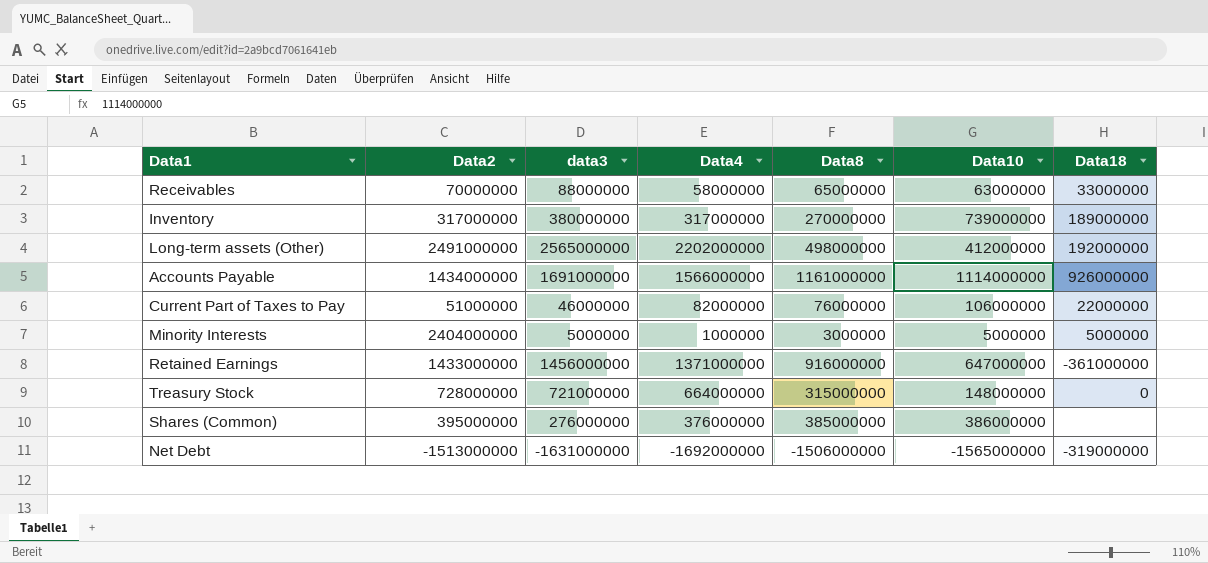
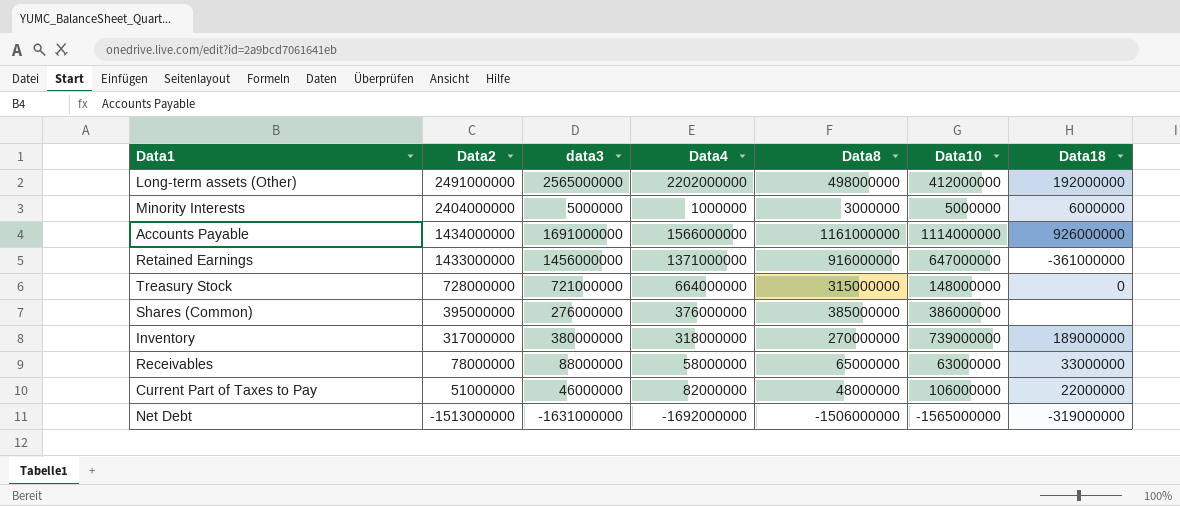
row order: none -> Data2 descending
Minority Interests | Data18: 5000000 -> 6000000
Inventory | Data4: 317000000 -> 318000000
Receivables | Data2: 70000000 -> 78000000
Current Part of Taxes to Pay | Data8: 76000000 -> 48000000

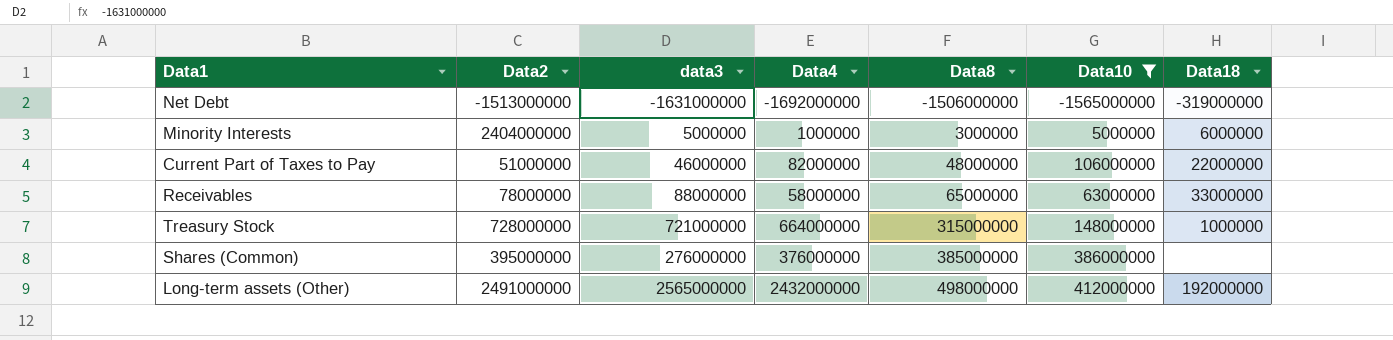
filter: none -> Data10 <= 412000000
row order: Data2 descending -> Data8 ascending
Treasury Stock | Data18: 0 -> 1000000
Long-term assets (Other) | Data4: 2202000000 -> 2432000000

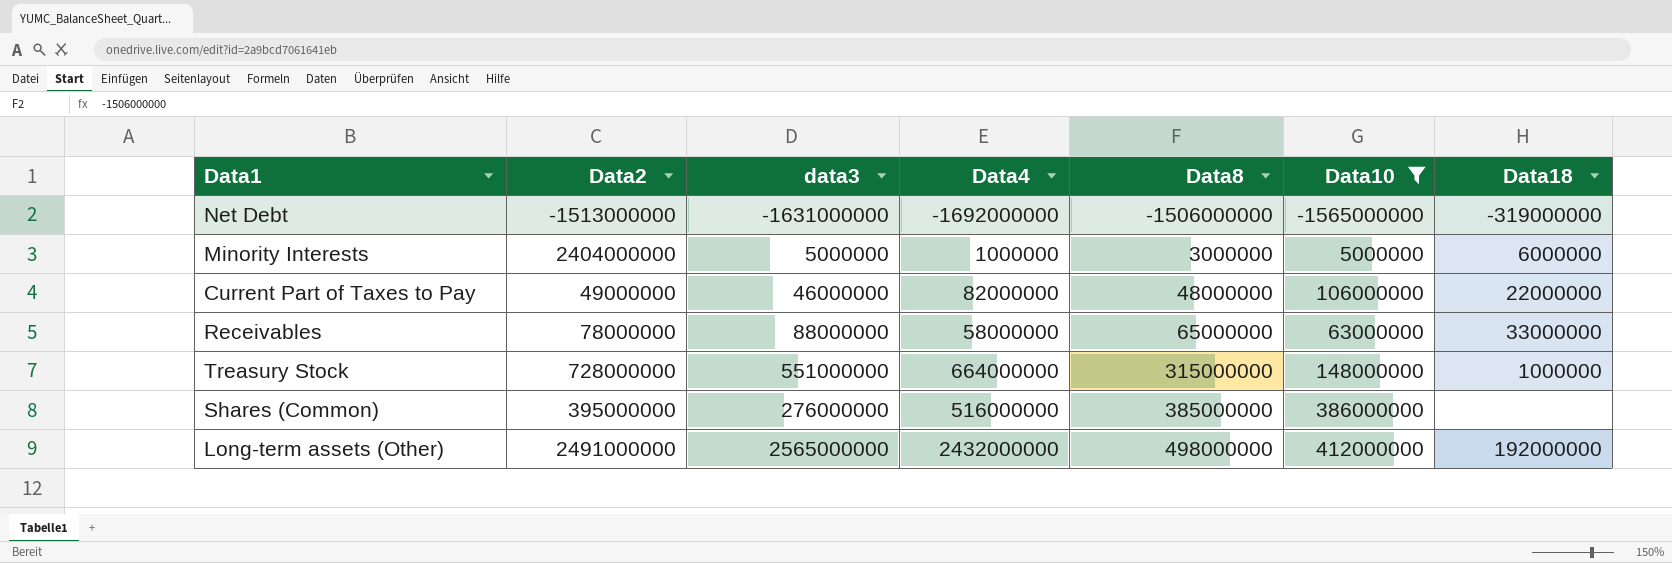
Current Part of Taxes to Pay | Data2: 51000000 -> 49000000
Treasury Stock | data3: 721000000 -> 551000000
Shares (Common) | Data4: 376000000 -> 516000000

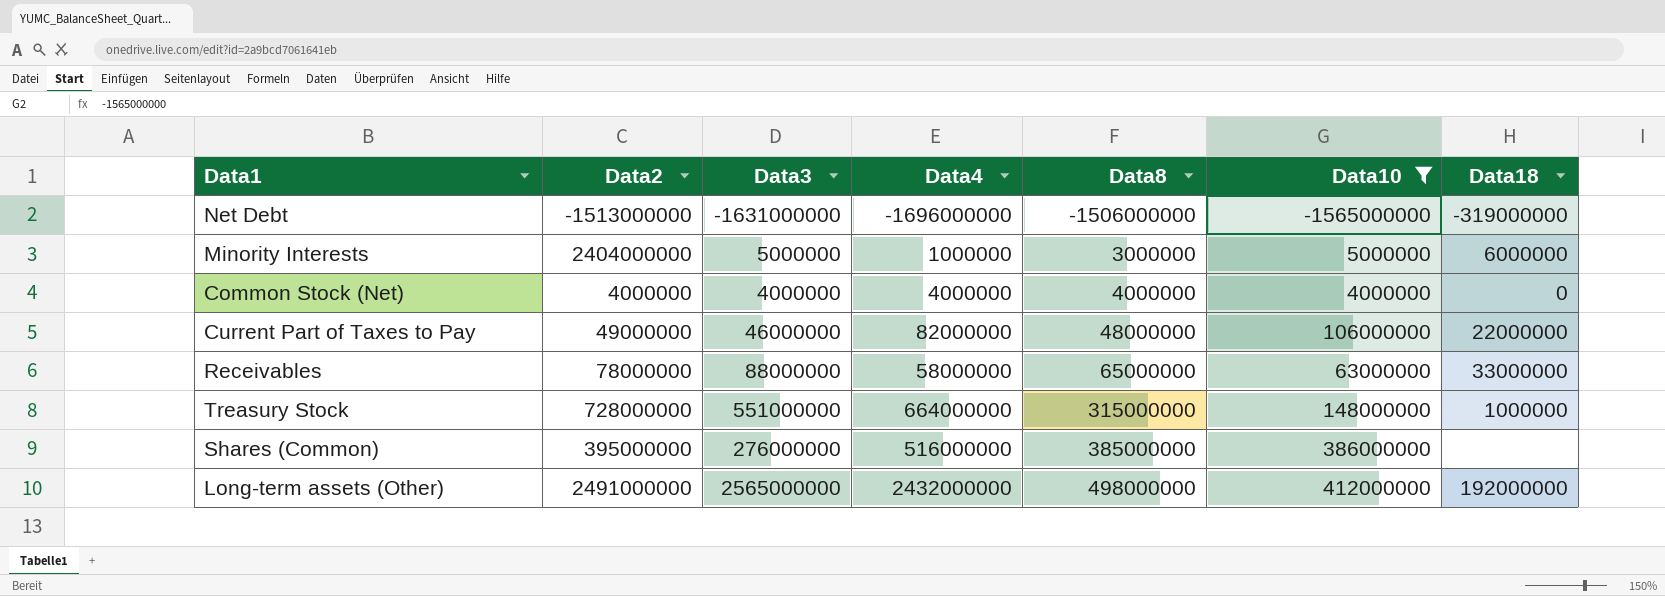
column name: data3 -> Data3
Net Debt | Data4: -1692000000 -> -1696000000
row Common Stock (Net): none -> 4000000 | 4000000 | 4000000 | 4000000 | 4000000 | 0

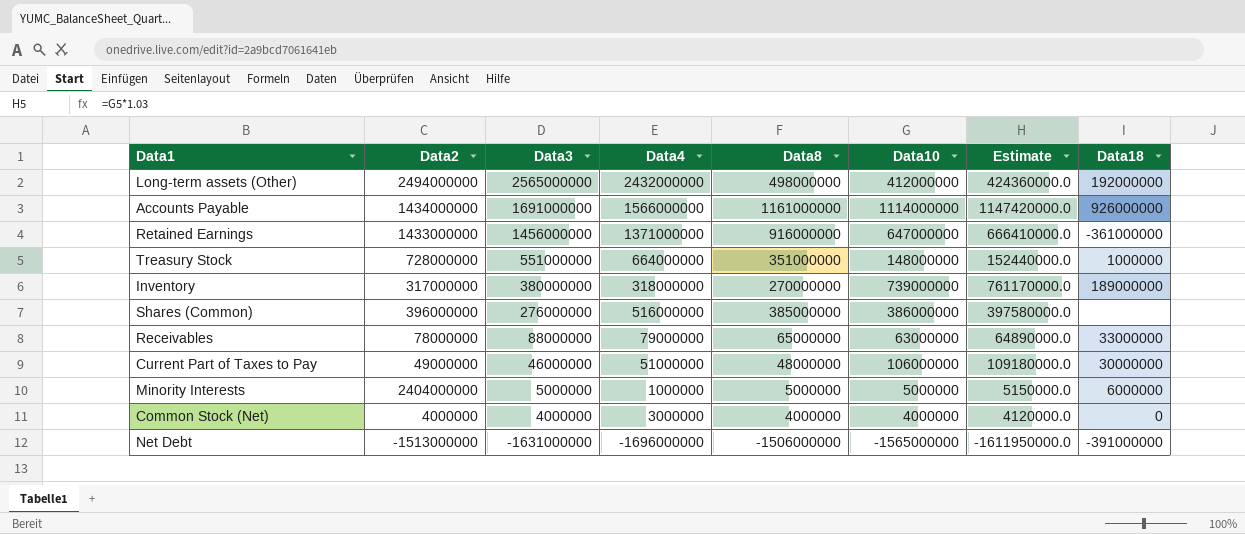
filter: Data10 <= 412000000 -> none
row order: Data8 ascending -> Data3 descending
column Estimate | formula: none -> [Data10] * 1.03
Long-term assets (Other) | Data2: 2491000000 -> 2494000000
Treasury Stock | Data8: 315000000 -> 351000000
Shares (Common) | Data2: 395000000 -> 396000000
Receivables | Data4: 58000000 -> 79000000
Current Part of Taxes to Pay | Data4: 82000000 -> 51000000
Current Part of Taxes to Pay | Data18: 22000000 -> 30000000
Minority Interests | Data8: 3000000 -> 5000000
Common Stock (Net) | Data4: 4000000 -> 3000000
Net Debt | Data18: -319000000 -> -391000000

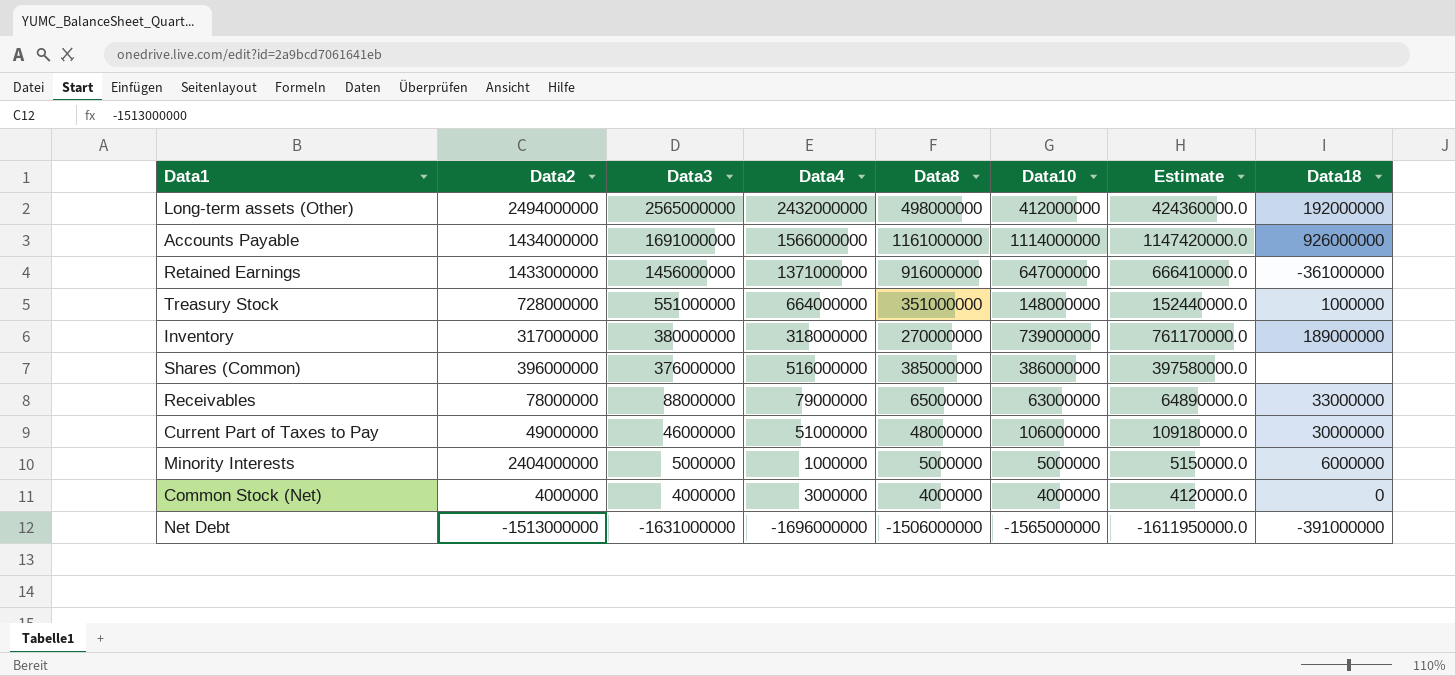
Shares (Common) | Data3: 276000000 -> 376000000

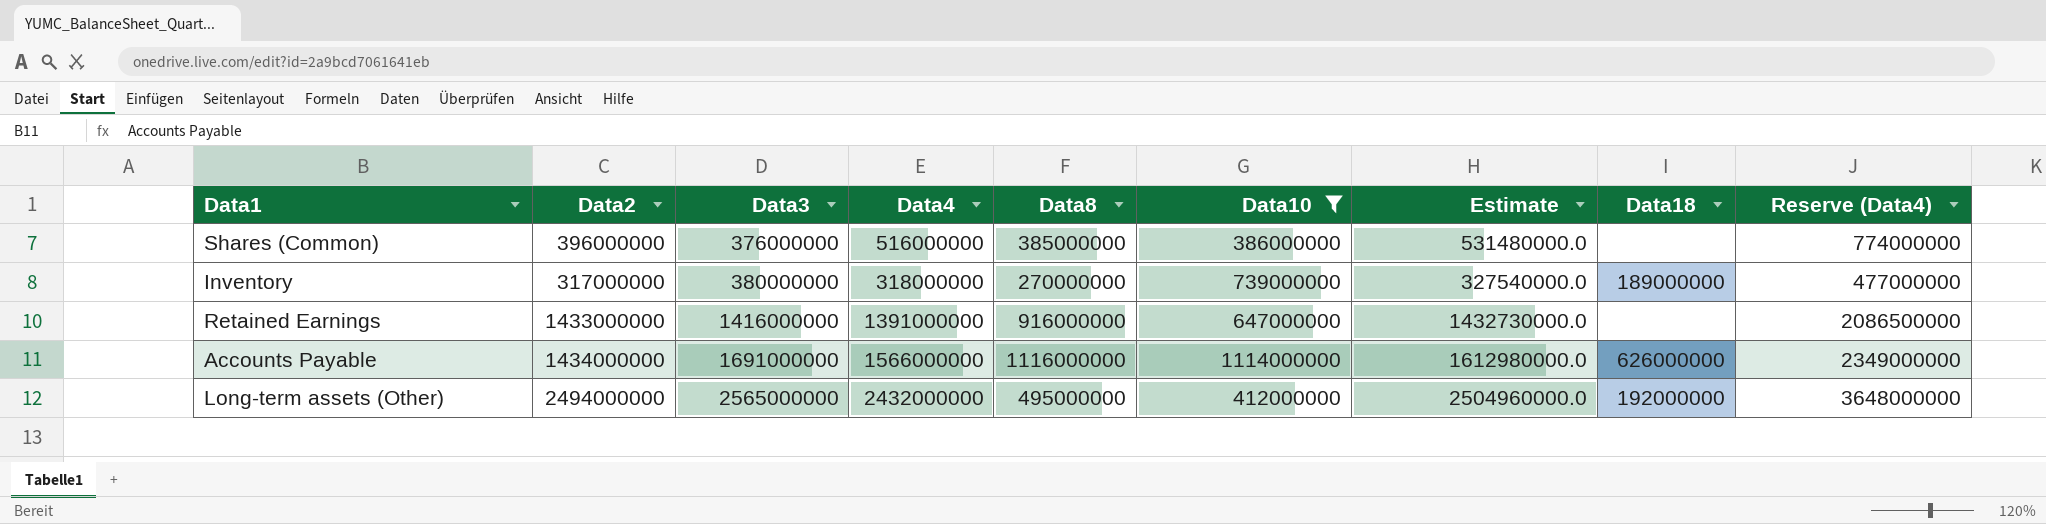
filter: none -> Data10 >= 386000000
row order: Data3 descending -> Data3 ascending
column Estimate | formula: [Data10] * 1.03 -> [Data4] * 1.03
column Reserve (Data4) | formula: none -> [Data4] * 1.5
Retained Earnings | Data3: 1456000000 -> 1416000000
Retained Earnings | Data4: 1371000000 -> 1391000000
Retained Earnings | Data18: -361000000 -> none
Accounts Payable | Data8: 1161000000 -> 1116000000
Accounts Payable | Data18: 926000000 -> 626000000
Long-term assets (Other) | Data8: 498000000 -> 495000000

